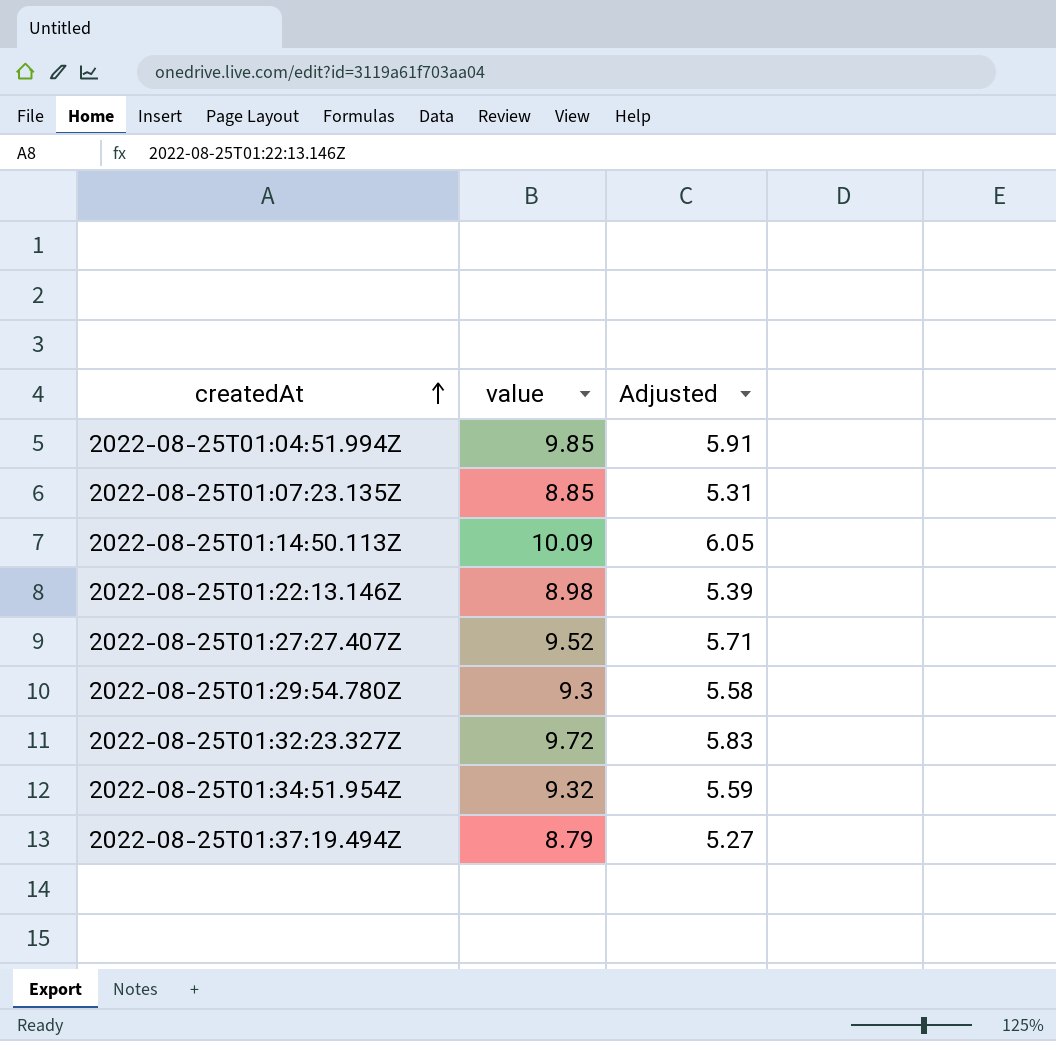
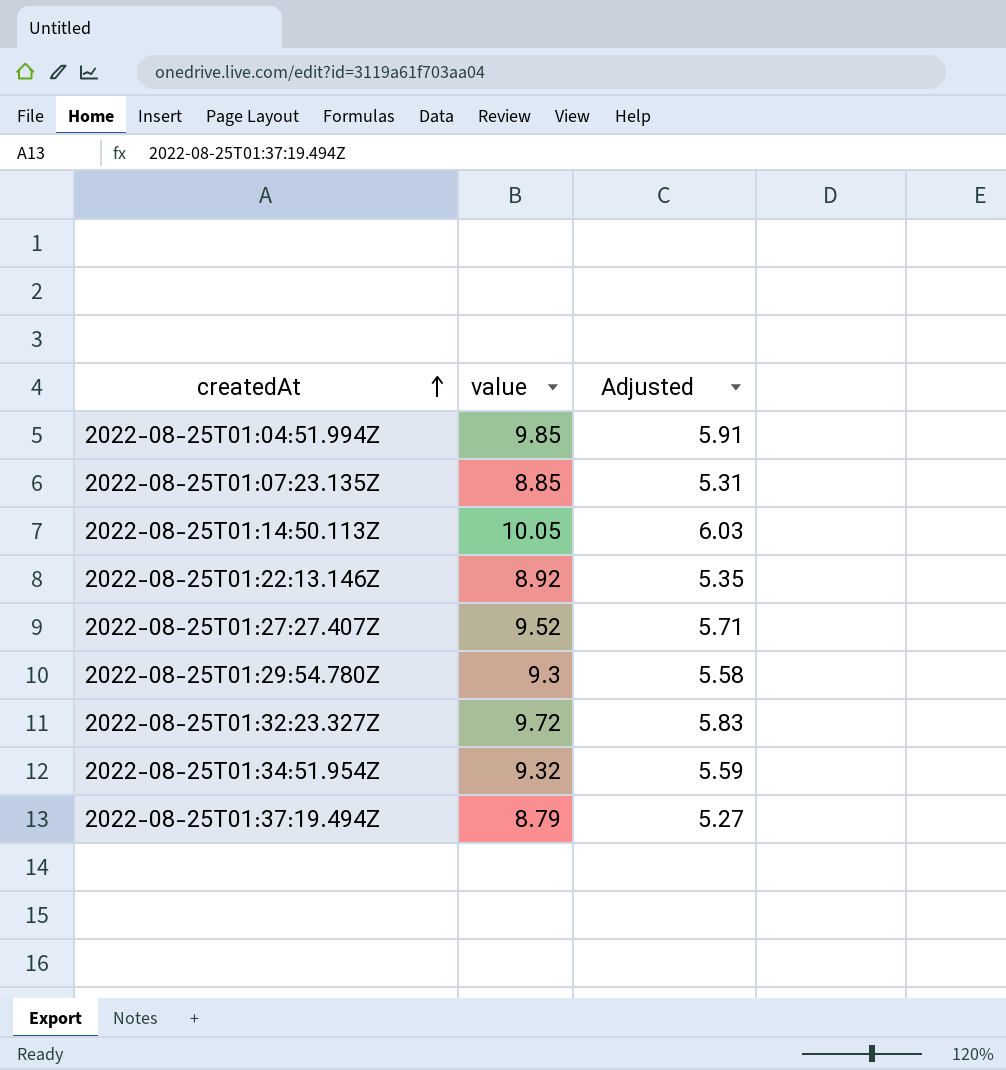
2022-08-25T01:14:50.113Z | value: 10.09 -> 10.05
2022-08-25T01:14:50.113Z | Adjusted: 6.05 -> 6.03
2022-08-25T01:22:13.146Z | value: 8.98 -> 8.92
2022-08-25T01:22:13.146Z | Adjusted: 5.39 -> 5.35

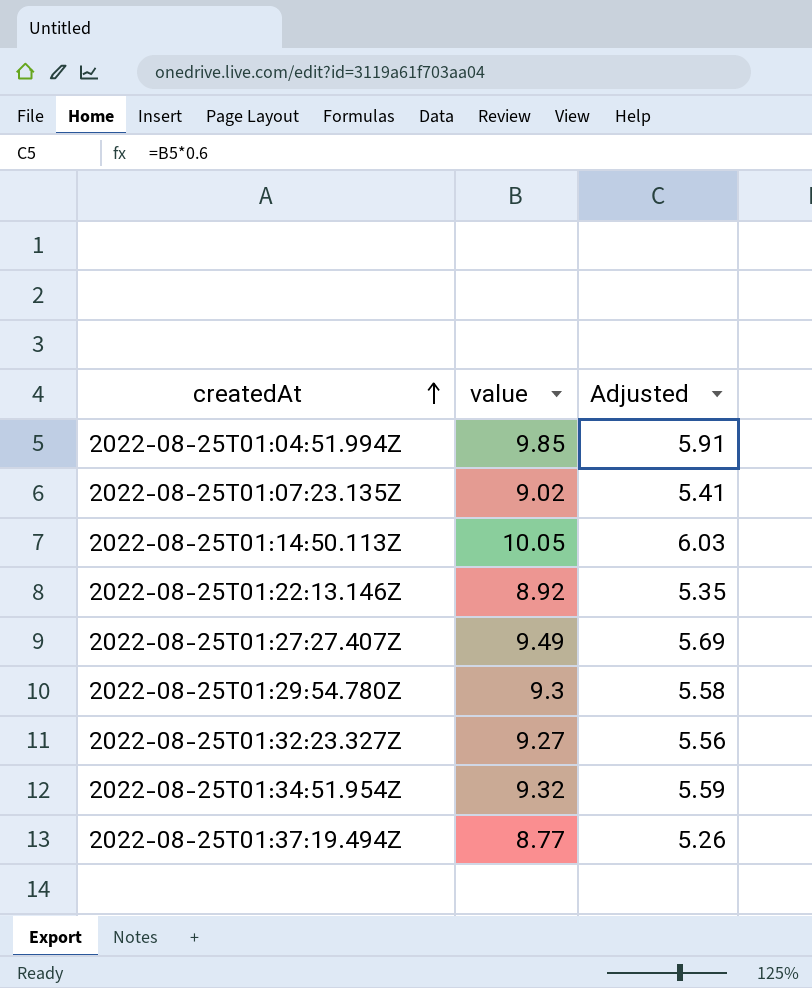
2022-08-25T01:07:23.135Z | value: 8.85 -> 9.02
2022-08-25T01:07:23.135Z | Adjusted: 5.31 -> 5.41
2022-08-25T01:27:27.407Z | value: 9.52 -> 9.49
2022-08-25T01:27:27.407Z | Adjusted: 5.71 -> 5.69
2022-08-25T01:32:23.327Z | value: 9.72 -> 9.27
2022-08-25T01:32:23.327Z | Adjusted: 5.83 -> 5.56
2022-08-25T01:37:19.494Z | value: 8.79 -> 8.77
2022-08-25T01:37:19.494Z | Adjusted: 5.27 -> 5.26

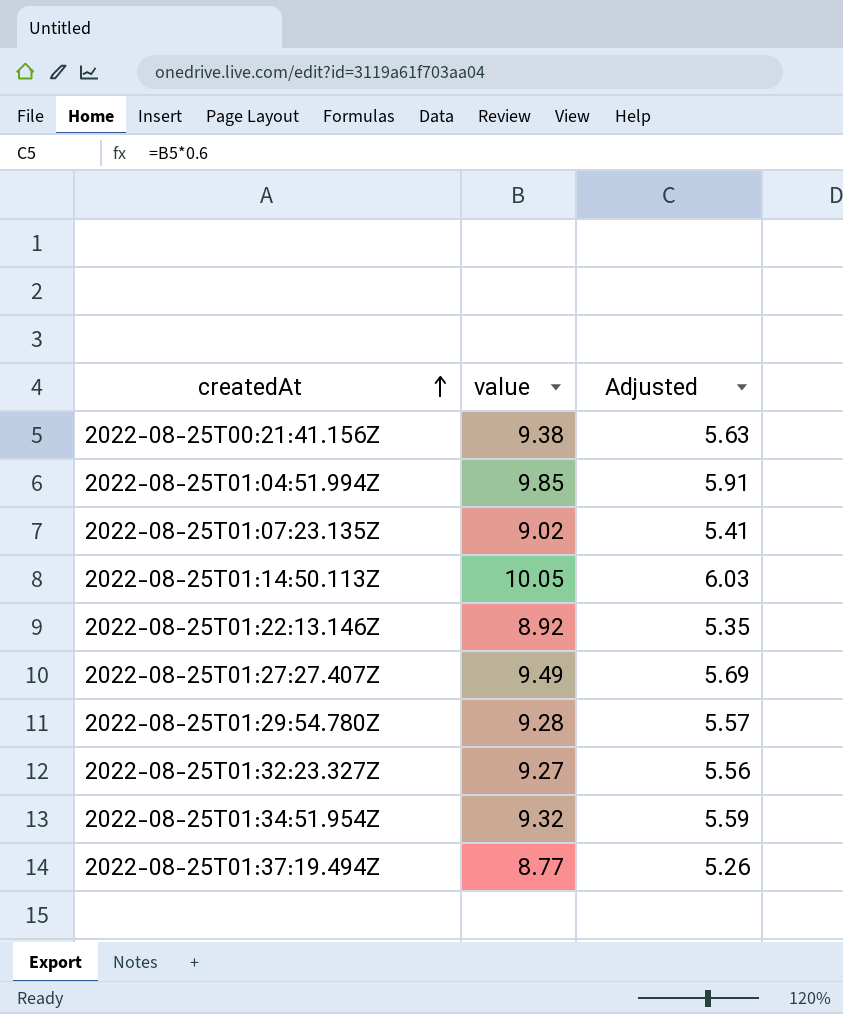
row 2022-08-25T00:21:41.156Z: none -> 9.38 | 5.63
2022-08-25T01:29:54.780Z | value: 9.3 -> 9.28
2022-08-25T01:29:54.780Z | Adjusted: 5.58 -> 5.57

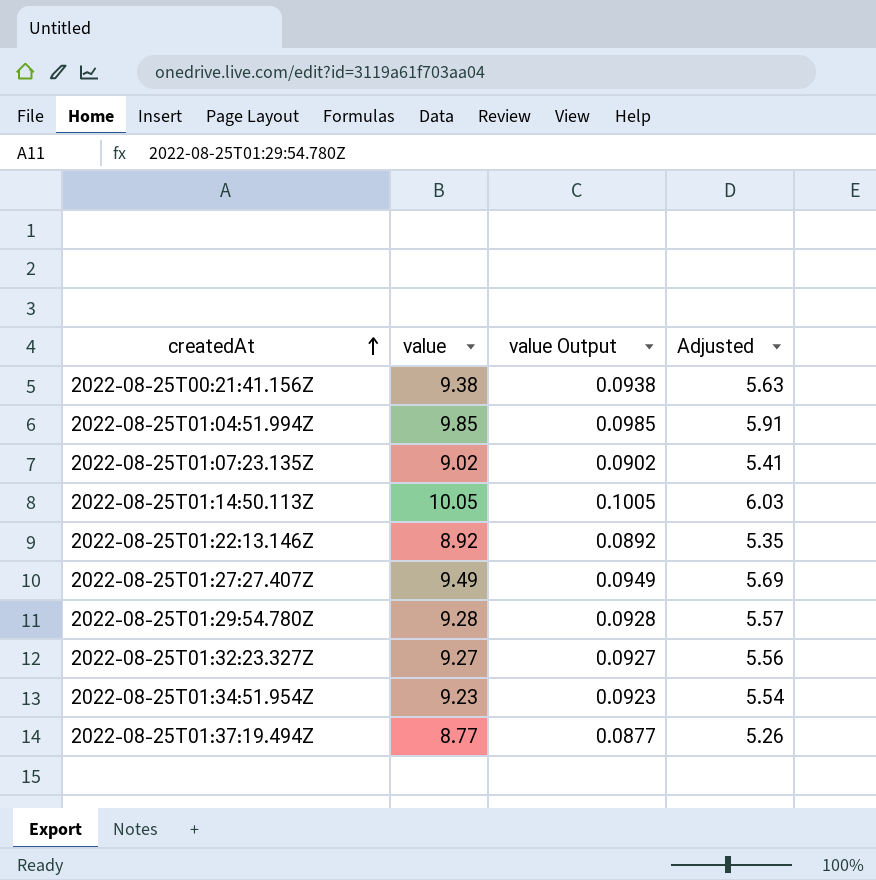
column value Output | formula: none -> [value] * 0.01
2022-08-25T01:34:51.954Z | value: 9.32 -> 9.23
2022-08-25T01:34:51.954Z | Adjusted: 5.59 -> 5.54

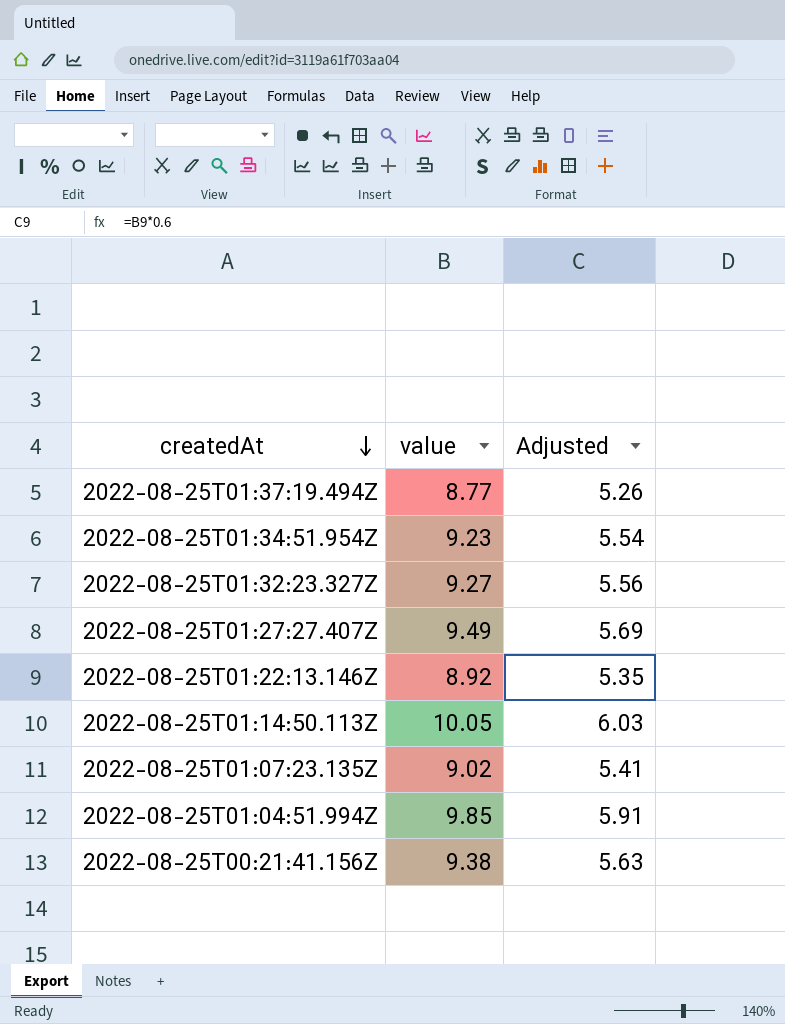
row order: createdAt ascending -> createdAt descending
column value Output | formula: [value] * 0.01 -> none
row 2022-08-25T01:29:54.780Z: 9.28 | 0.0928 | 5.57 -> none

